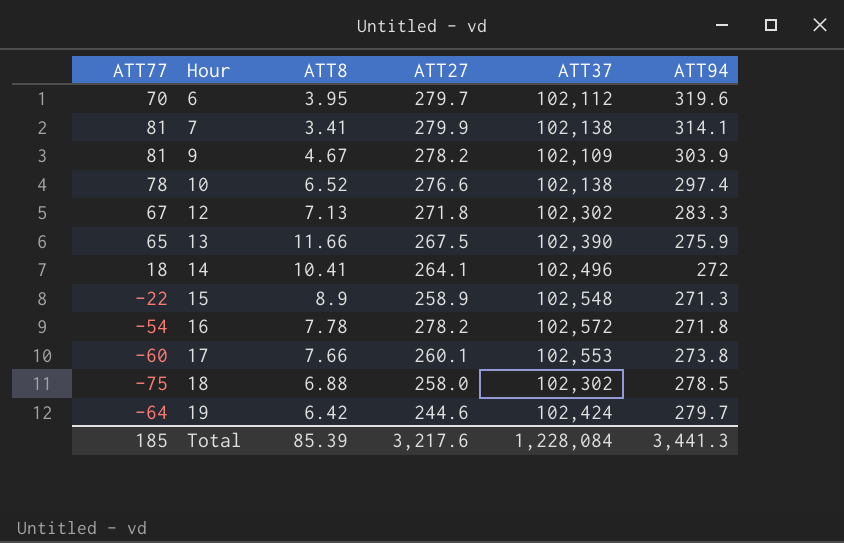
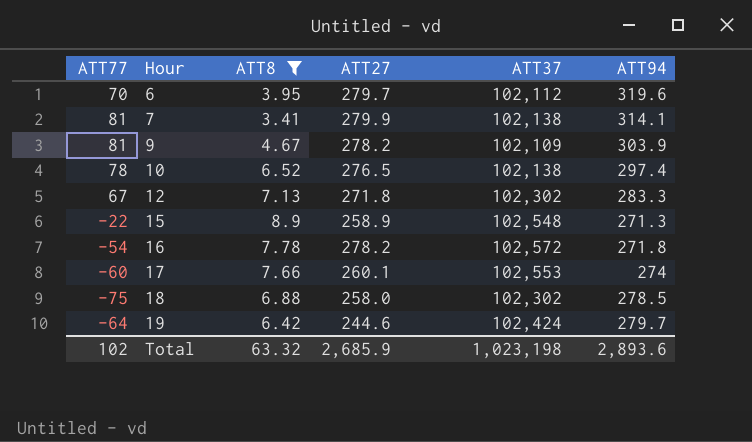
filter: none -> ATT8 <= 8.9
10 | ATT27: 276.6 -> 276.5
17 | ATT94: 273.8 -> 274
Total | ATT77: 185 -> 102
Total | ATT8: 85.39 -> 63.32
Total | ATT27: 3,217.6 -> 2,685.9
Total | ATT37: 1,228,084 -> 1,023,198
Total | ATT94: 3,441.3 -> 2,893.6

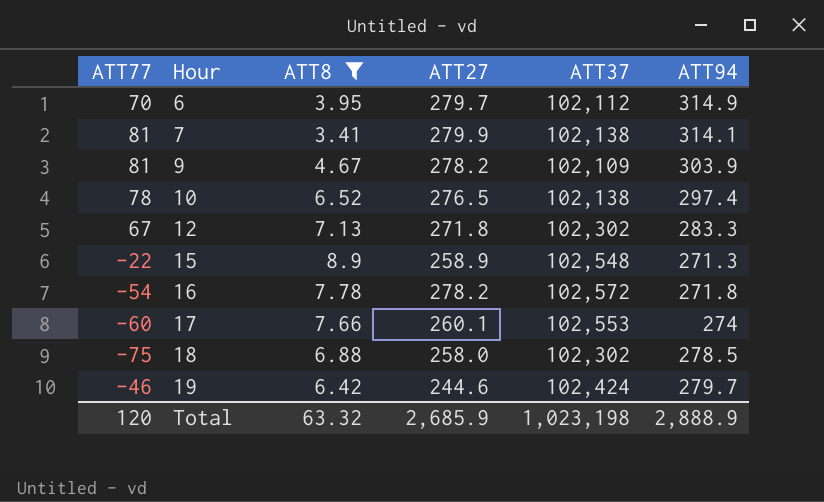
6 | ATT94: 319.6 -> 314.9
19 | ATT77: -64 -> -46
Total | ATT77: 102 -> 120
Total | ATT94: 2,893.6 -> 2,888.9

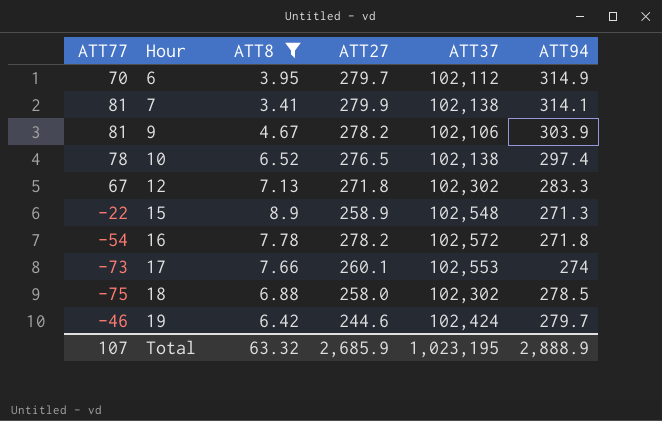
9 | ATT37: 102,109 -> 102,106
17 | ATT77: -60 -> -73
Total | ATT77: 120 -> 107
Total | ATT37: 1,023,198 -> 1,023,195

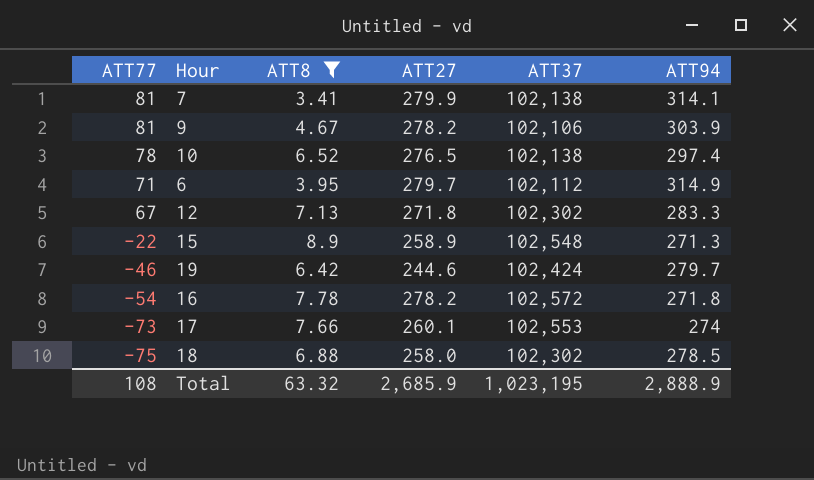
row order: Hour ascending -> ATT77 descending
6 | ATT77: 70 -> 71
Total | ATT77: 107 -> 108

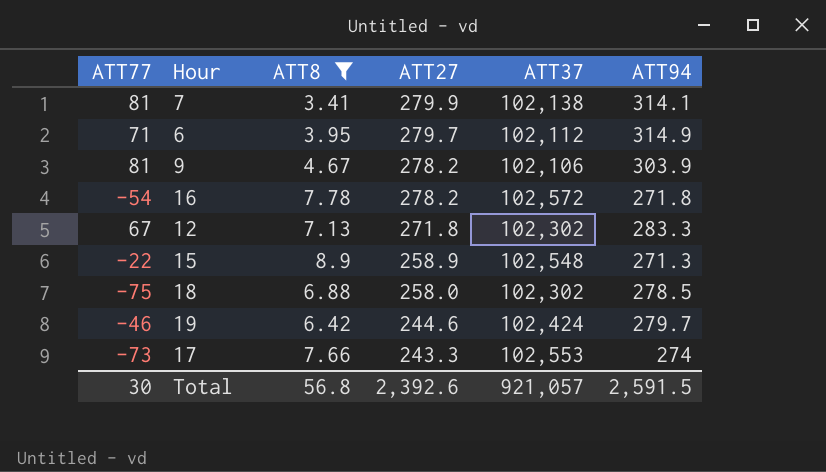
row order: ATT77 descending -> ATT27 descending
row 10: 78 | 6.52 | 276.5 | 102,138 | 297.4 -> none
17 | ATT27: 260.1 -> 243.3
Total | ATT77: 108 -> 30
Total | ATT8: 63.32 -> 56.8
Total | ATT27: 2,685.9 -> 2,392.6
Total | ATT37: 1,023,195 -> 921,057
Total | ATT94: 2,888.9 -> 2,591.5

